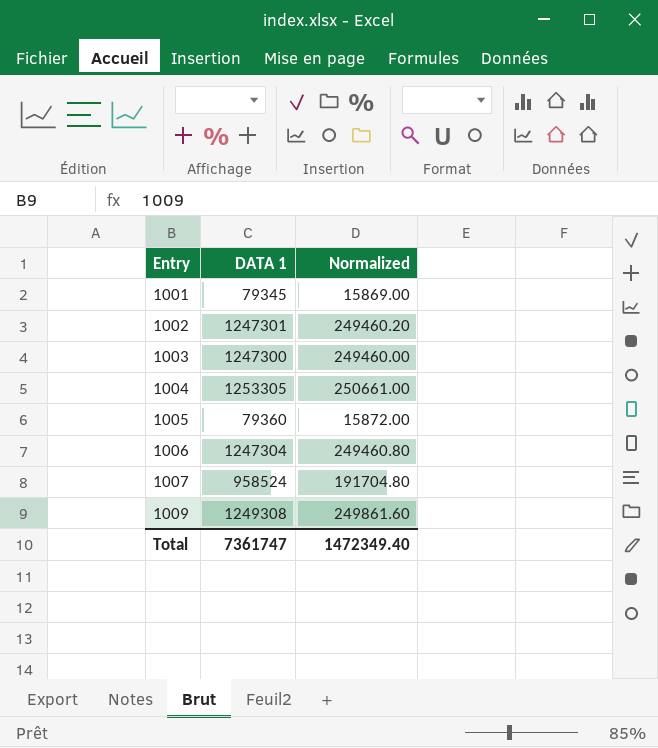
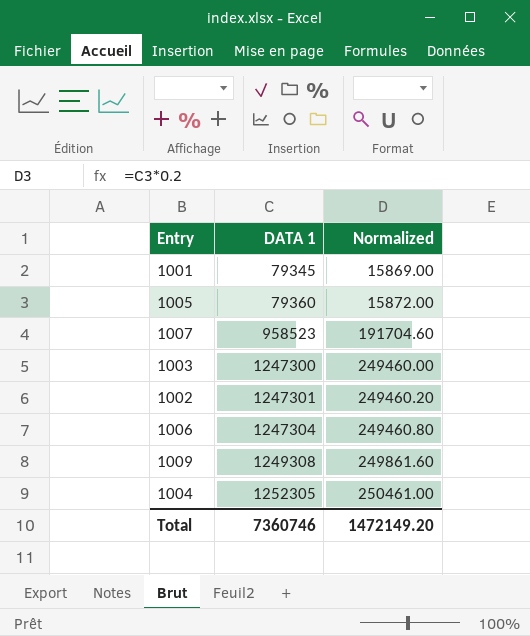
row order: Entry ascending -> DATA 1 ascending
1007 | DATA 1: 958524 -> 958523
1007 | Normalized: 191704.80 -> 191704.60
1004 | DATA 1: 1253305 -> 1252305
1004 | Normalized: 250661.00 -> 250461.00
Total | DATA 1: 7361747 -> 7360746
Total | Normalized: 1472349.40 -> 1472149.20

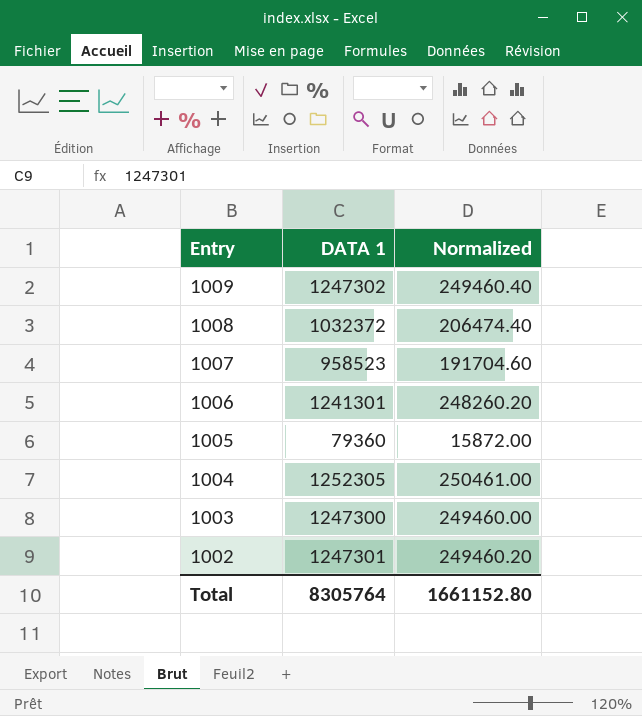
row order: DATA 1 ascending -> Entry descending
row 1001: 79345 | 15869.00 -> none
1009 | DATA 1: 1249308 -> 1247302
1009 | Normalized: 249861.60 -> 249460.40
row 1008: none -> 1032372 | 206474.40
1006 | DATA 1: 1247304 -> 1241301
1006 | Normalized: 249460.80 -> 248260.20
Total | DATA 1: 7360746 -> 8305764
Total | Normalized: 1472149.20 -> 1661152.80

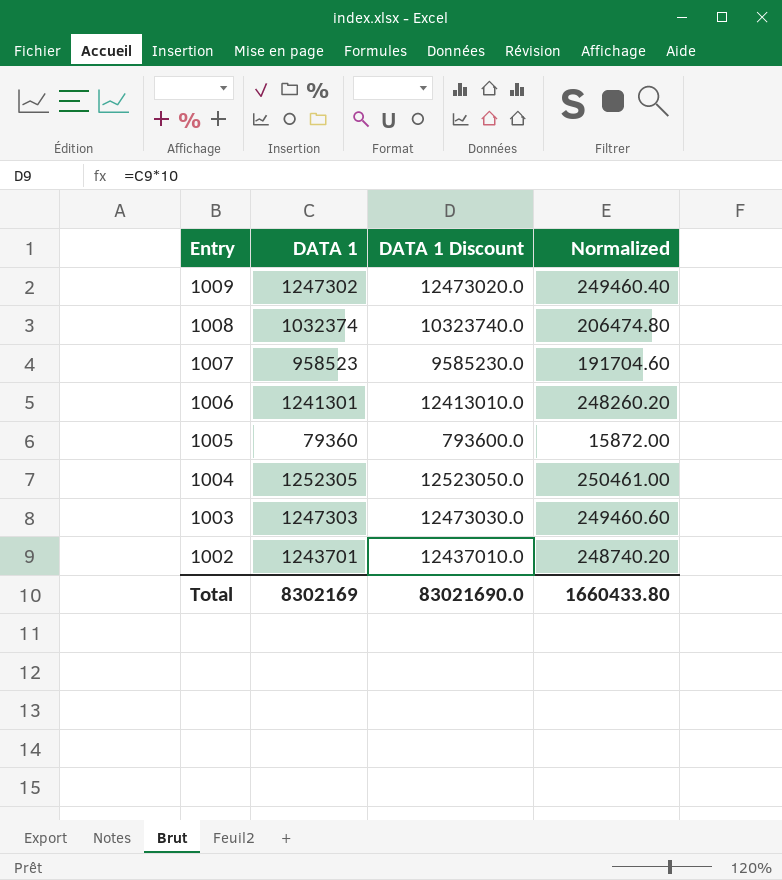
column DATA 1 Discount | formula: none -> [DATA 1] * 10
1008 | DATA 1: 1032372 -> 1032374
1008 | Normalized: 206474.40 -> 206474.80
1003 | DATA 1: 1247300 -> 1247303
1003 | Normalized: 249460.00 -> 249460.60
1002 | DATA 1: 1247301 -> 1243701
1002 | Normalized: 249460.20 -> 248740.20
Total | DATA 1: 8305764 -> 8302169
Total | Normalized: 1661152.80 -> 1660433.80

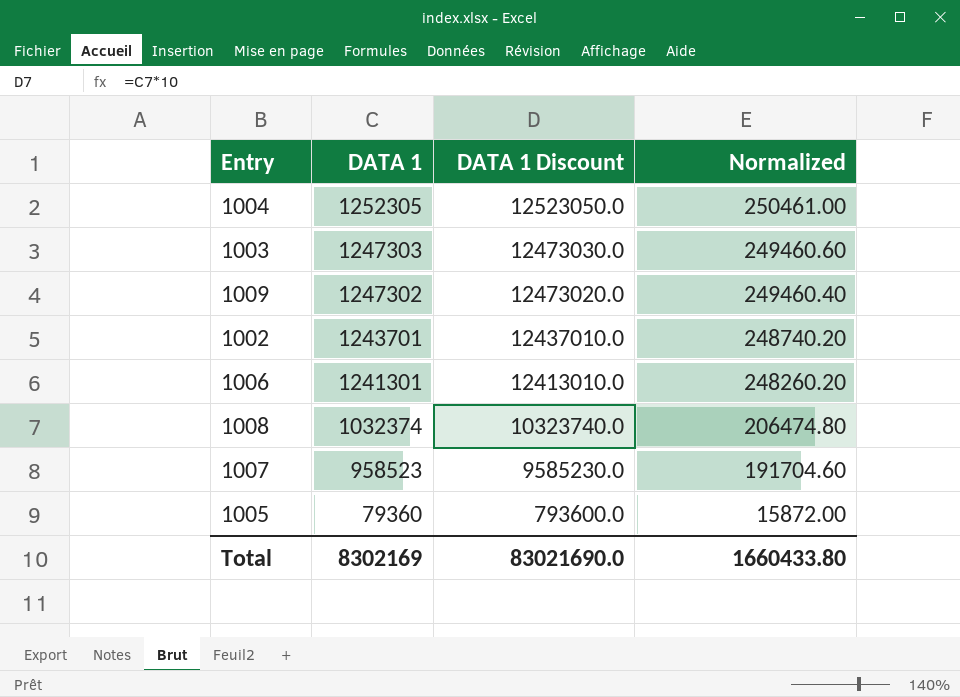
row order: Entry descending -> DATA 1 descending

